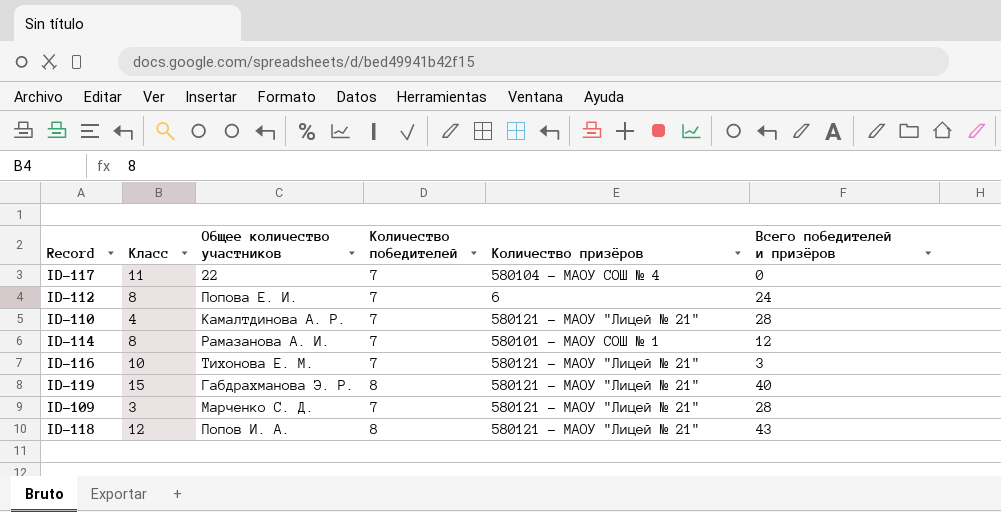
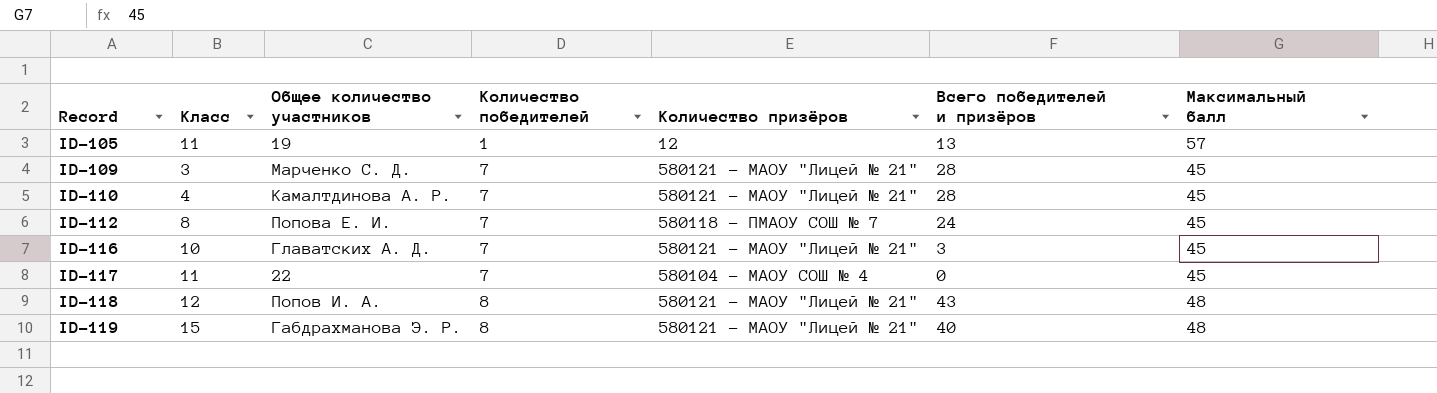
row order: none -> Record ascending
column Максимальный балл | position: none -> 7
row ID-114: 8 | Рамазанова А. И. | 7 | 580101 - МАОУ СОШ № 1 | 12 -> none
row ID-105: none -> 11 | 19 | 1 | 12 | 13 | 57
ID-112 | Количество призёров: 6 -> 580118 - ПМАОУ СОШ № 7
ID-116 | Общее количество участников: Тихонова Е. М. -> Главатских А. Д.

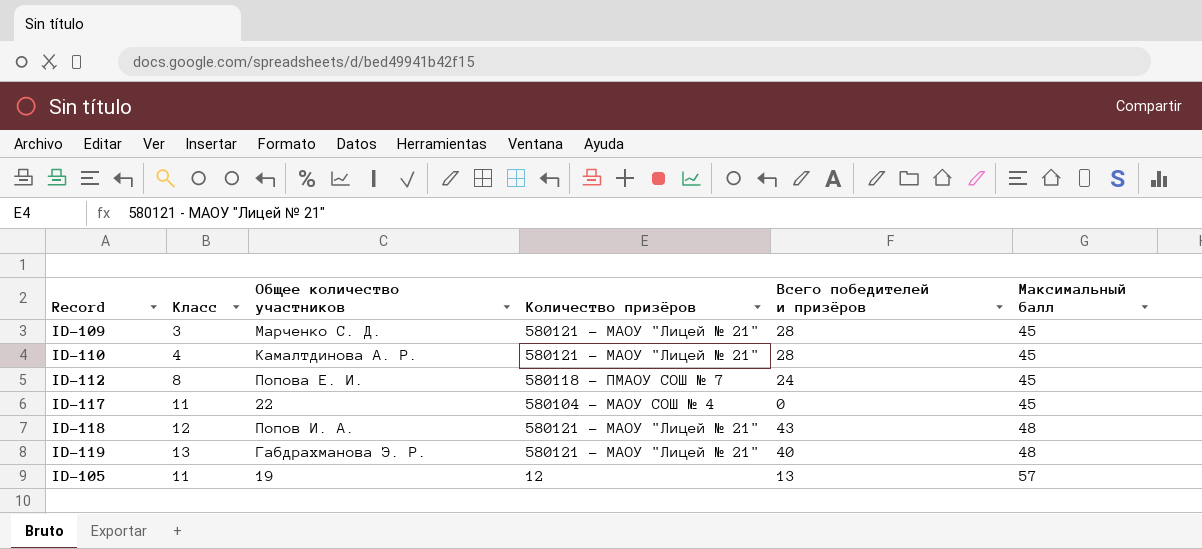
row order: Record ascending -> Максимальный балл ascending
column Количество победителей | position: 4 -> none
row ID-116: 10 | Главатских А. Д. | 7 | 580121 - МАОУ "Лицей № 21" | 3 | 45 -> none
ID-119 | Класс: 15 -> 13

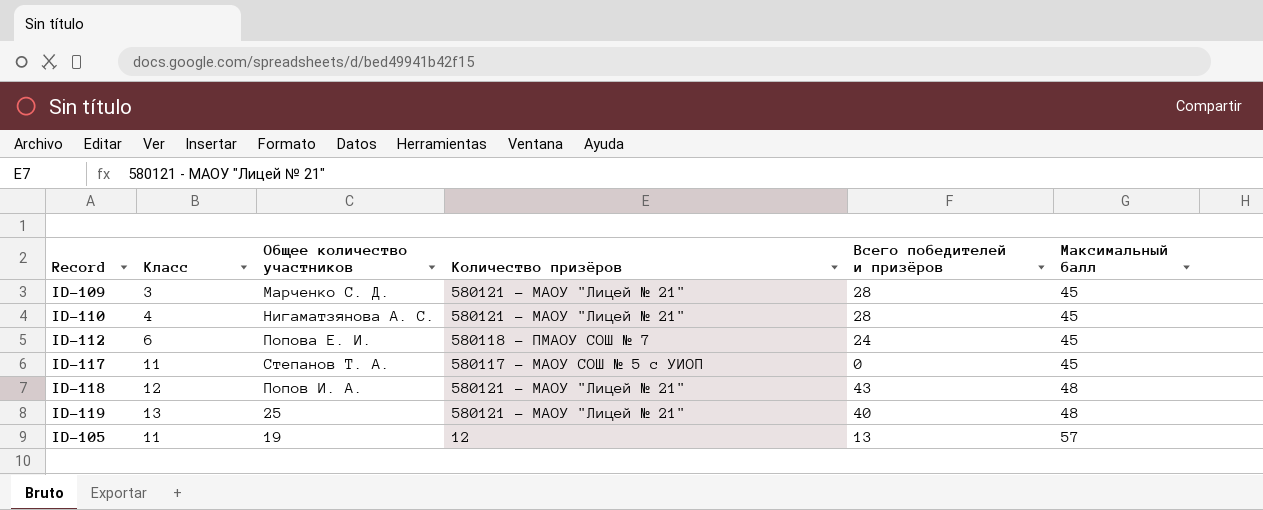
ID-110 | Общее количество участников: Камалтдинова А. Р. -> Нигаматзянова А. С.
ID-112 | Класс: 8 -> 6
ID-117 | Общее количество участников: 22 -> Степанов Т. А.
ID-117 | Количество призёров: 580104 - МАОУ СОШ № 4 -> 580117 - МАОУ СОШ № 5 с УИОП
ID-119 | Общее количество участников: Габдрахманова Э. Р. -> 25

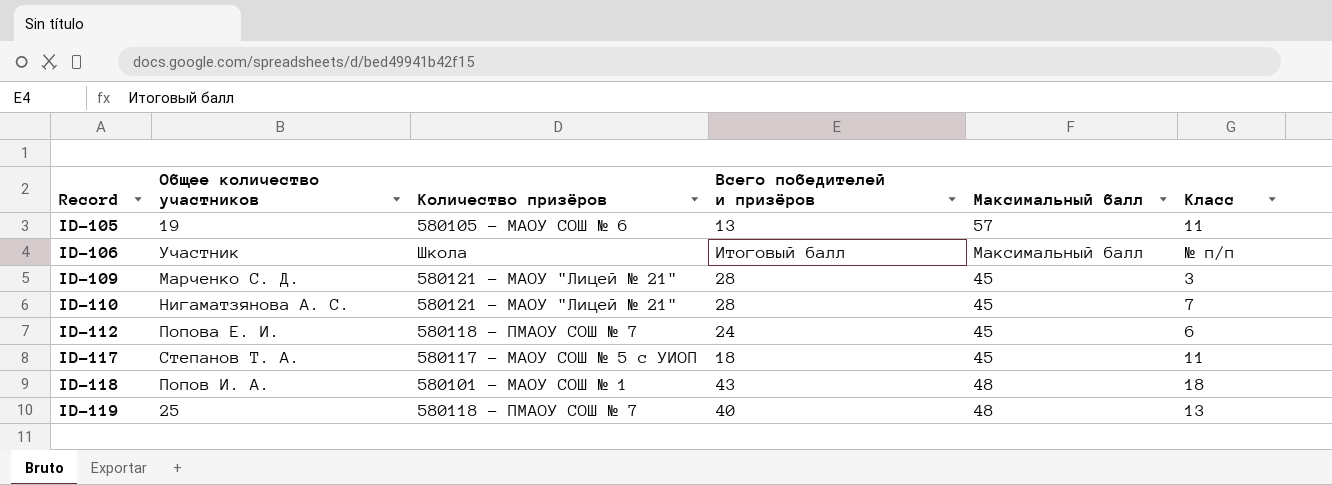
row order: Максимальный балл ascending -> Record ascending
column Класс | position: 2 -> 6
ID-105 | Количество призёров: 12 -> 580105 - МАОУ СОШ № 6
row ID-106: none -> Участник | Школа | Итоговый балл | Максимальный балл | № п/п
ID-110 | Класс: 4 -> 7
ID-117 | Всего победителей и призёров: 0 -> 18
ID-118 | Количество призёров: 580121 - МАОУ "Лицей № 21" -> 580101 - МАОУ СОШ № 1
ID-118 | Класс: 12 -> 18
ID-119 | Количество призёров: 580121 - МАОУ "Лицей № 21" -> 580118 - ПМАОУ СОШ № 7

